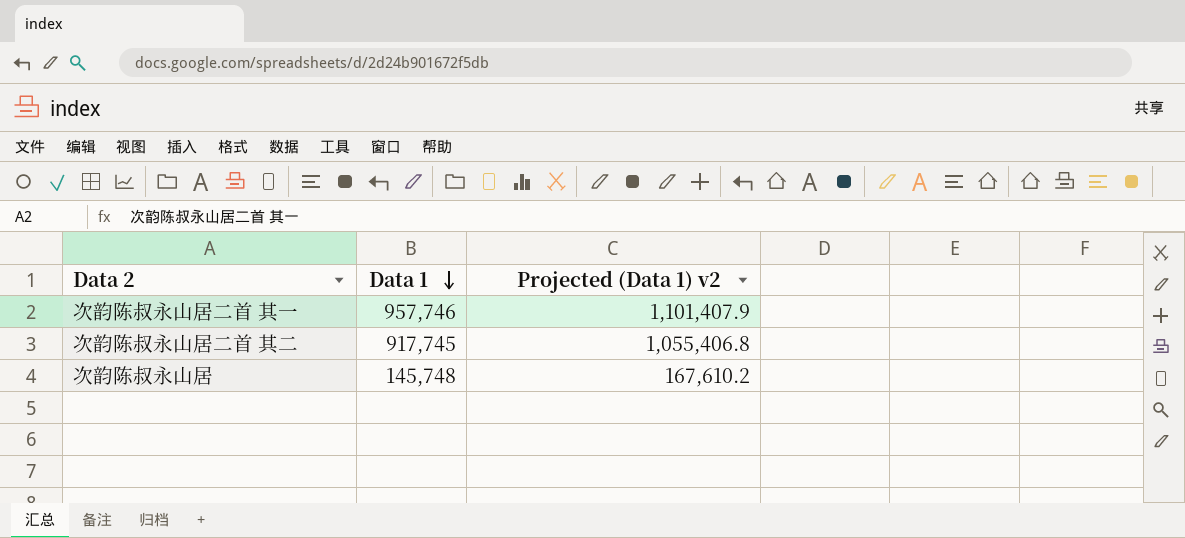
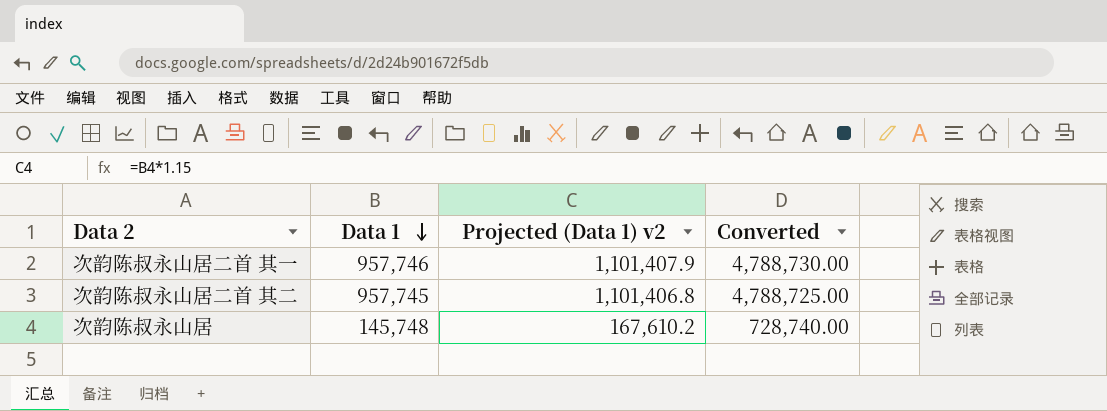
column Converted | formula: none -> [Data 1] * 5
次韵陈叔永山居二首 其二 | Data 1: 917,745 -> 957,745
次韵陈叔永山居二首 其二 | Projected (Data 1) v2: 1,055,406.8 -> 1,101,406.8

